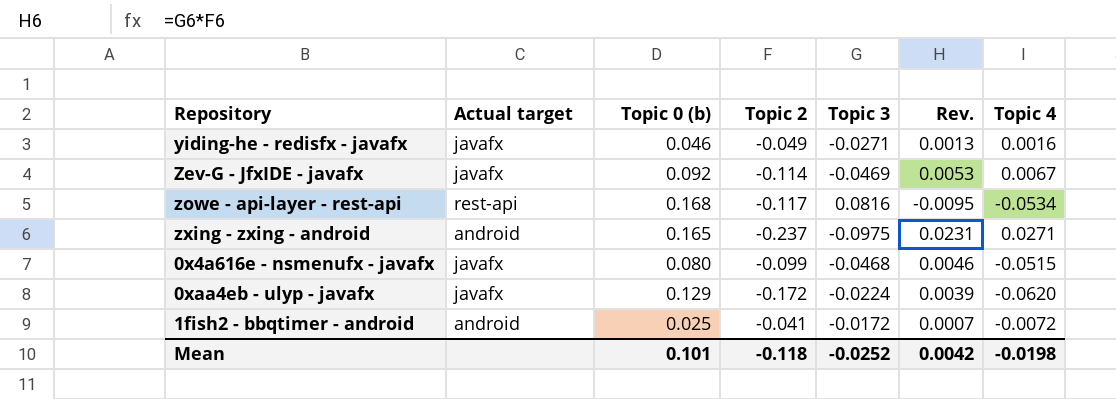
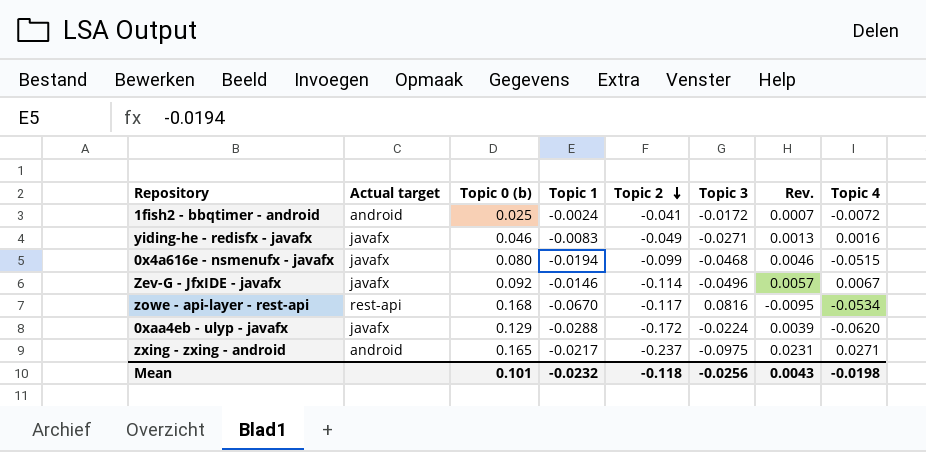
row order: none -> Topic 2 descending
column Topic 1 | position: none -> 4
Zev-G - JfxIDE - javafx | Topic 3: -0.0469 -> -0.0496
Zev-G - JfxIDE - javafx | Rev.: 0.0053 -> 0.0057
Mean | Topic 3: -0.0252 -> -0.0256
Mean | Rev.: 0.0042 -> 0.0043

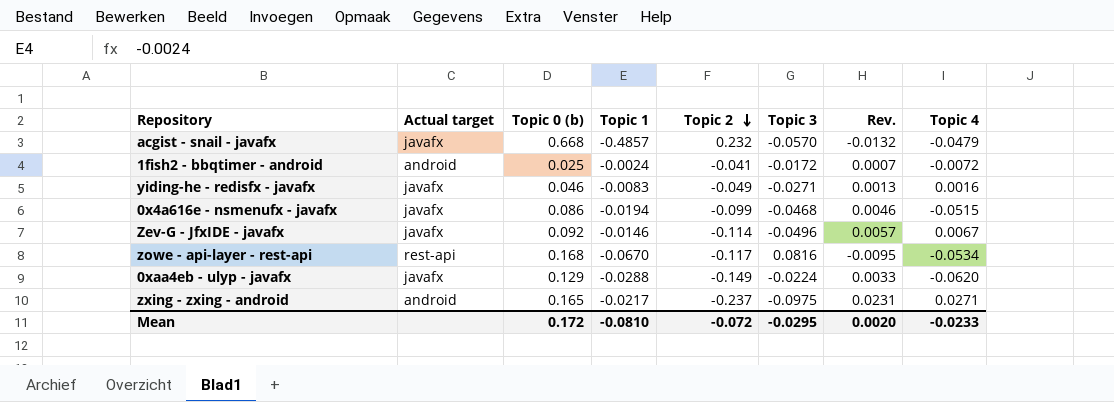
row acgist - snail - javafx: none -> javafx | 0.668 | -0.4857 | 0.232 | -0.0570 | -0.0132 | -0.0479
0x4a616e - nsmenufx - javafx | Topic 0 (b): 0.080 -> 0.086
0xaa4eb - ulyp - javafx | Topic 2: -0.172 -> -0.149
0xaa4eb - ulyp - javafx | Rev.: 0.0039 -> 0.0033
Mean | Topic 0 (b): 0.101 -> 0.172
Mean | Topic 1: -0.0232 -> -0.0810
Mean | Topic 2: -0.118 -> -0.072
Mean | Topic 3: -0.0256 -> -0.0295
Mean | Rev.: 0.0043 -> 0.0020
Mean | Topic 4: -0.0198 -> -0.0233

